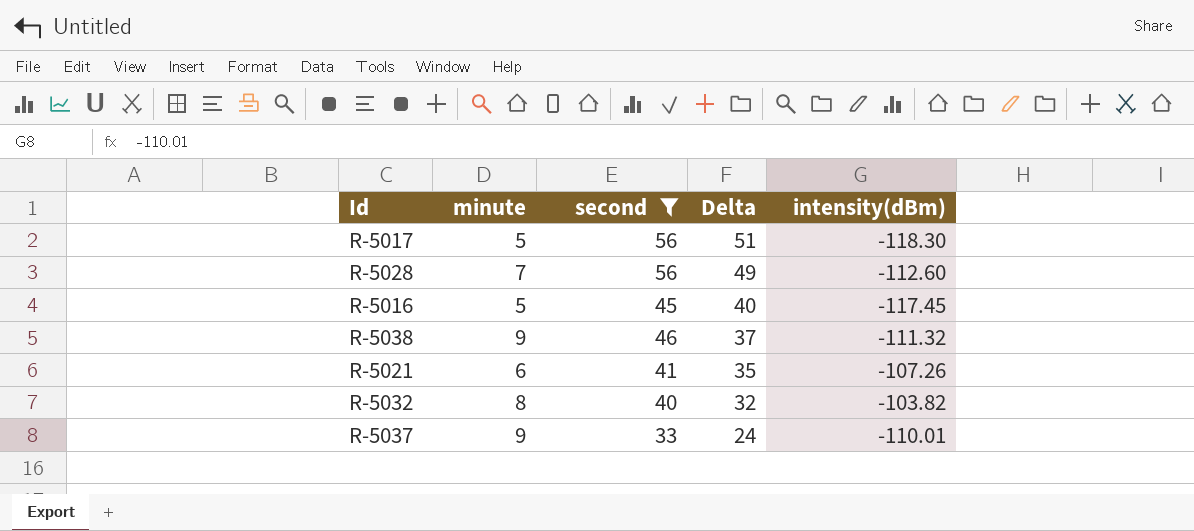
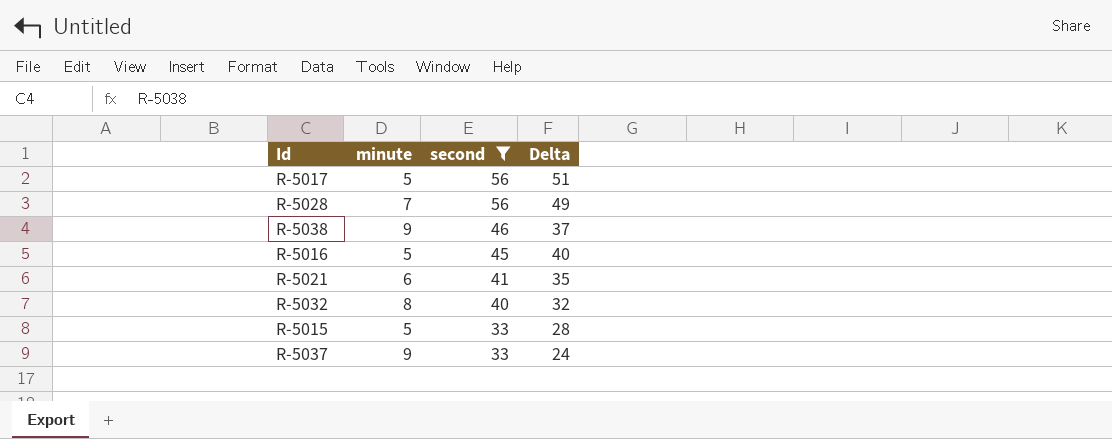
row order: Delta descending -> second descending
column intensity(dBm) | position: 5 -> none
row R-5015: none -> 5 | 33 | 28

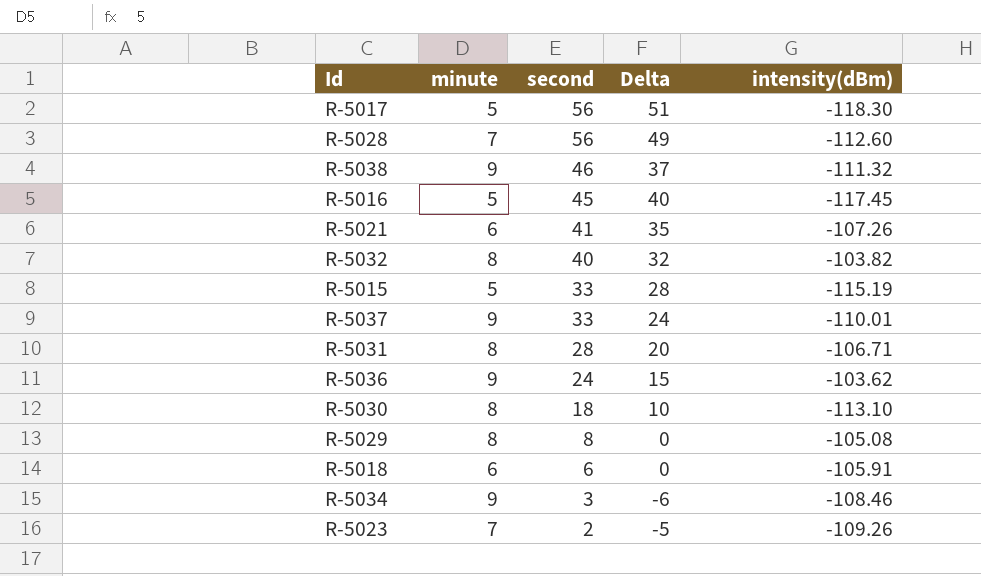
filter: second >= 33 -> none
column intensity(dBm) | position: none -> 5

